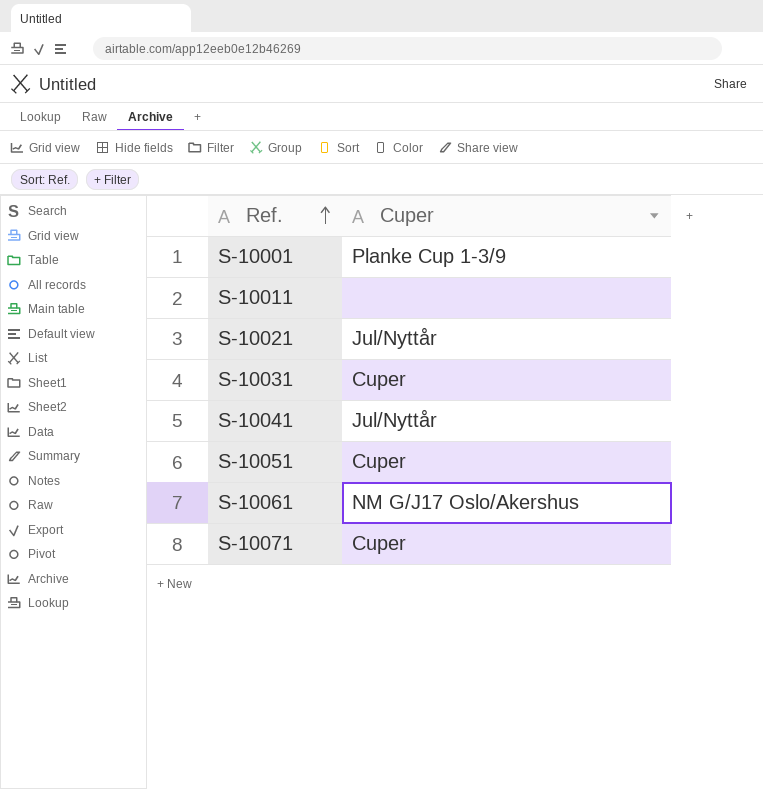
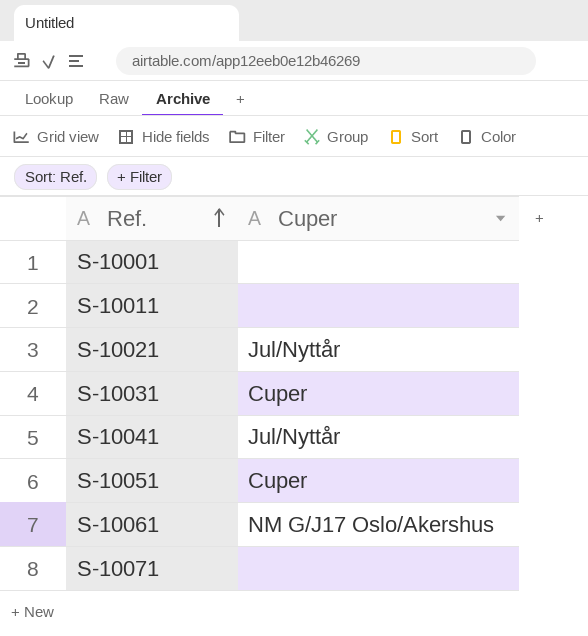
S-10001 | Cuper: Planke Cup 1-3/9 -> none
S-10071 | Cuper: Cuper -> none

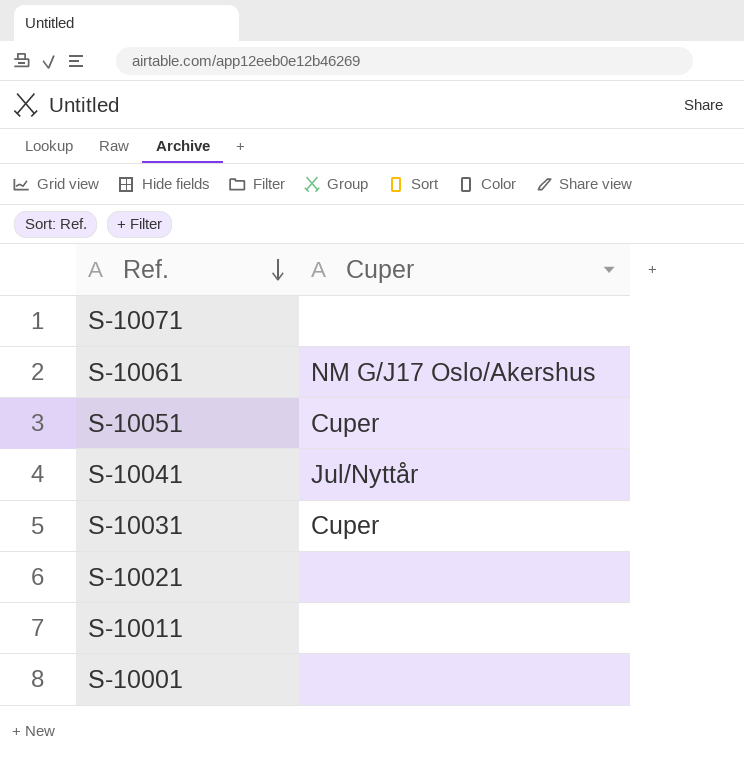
row order: Ref. ascending -> Ref. descending
S-10021 | Cuper: Jul/Nyttår -> none

